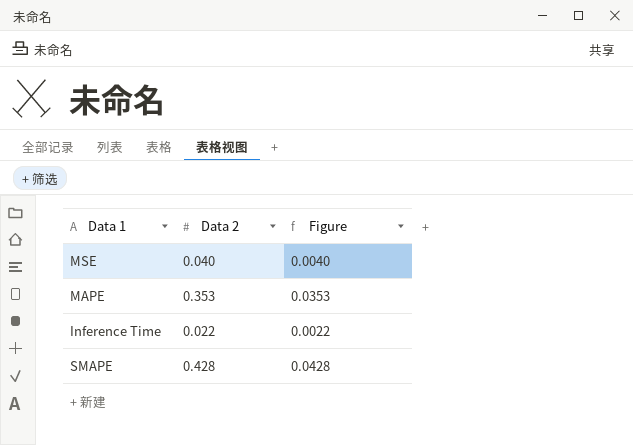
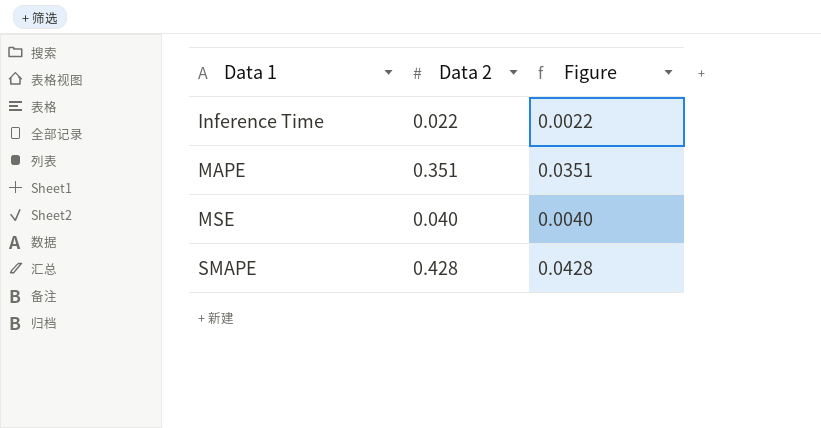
row order: none -> Data 1 ascending
MAPE | Data 2: 0.353 -> 0.351
MAPE | Figure: 0.0353 -> 0.0351

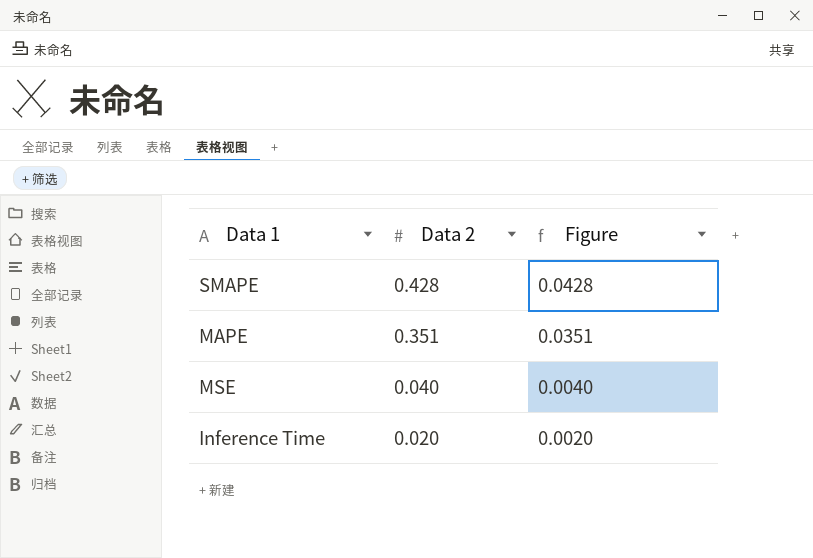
row order: Data 1 ascending -> Data 2 descending
Inference Time | Data 2: 0.022 -> 0.020
Inference Time | Figure: 0.0022 -> 0.0020

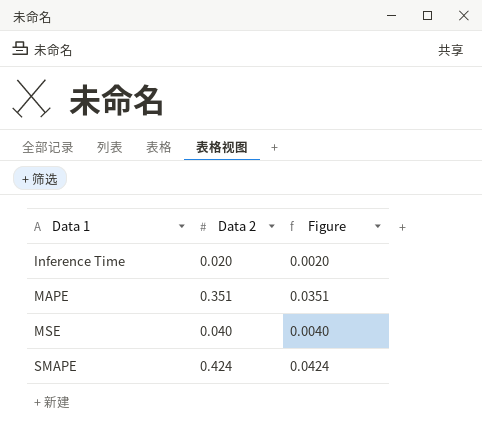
row order: Data 2 descending -> Data 1 ascending
SMAPE | Data 2: 0.428 -> 0.424
SMAPE | Figure: 0.0428 -> 0.0424

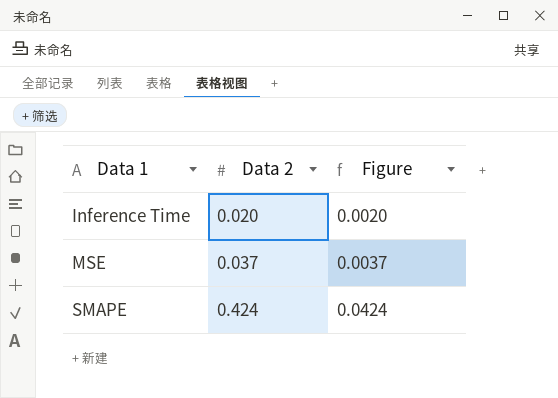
row MAPE: 0.351 | 0.0351 -> none
MSE | Data 2: 0.040 -> 0.037
MSE | Figure: 0.0040 -> 0.0037

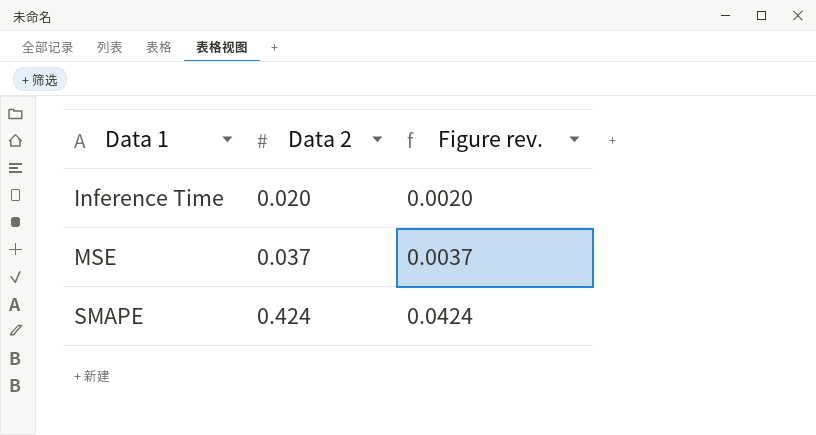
column name: Figure -> Figure rev.

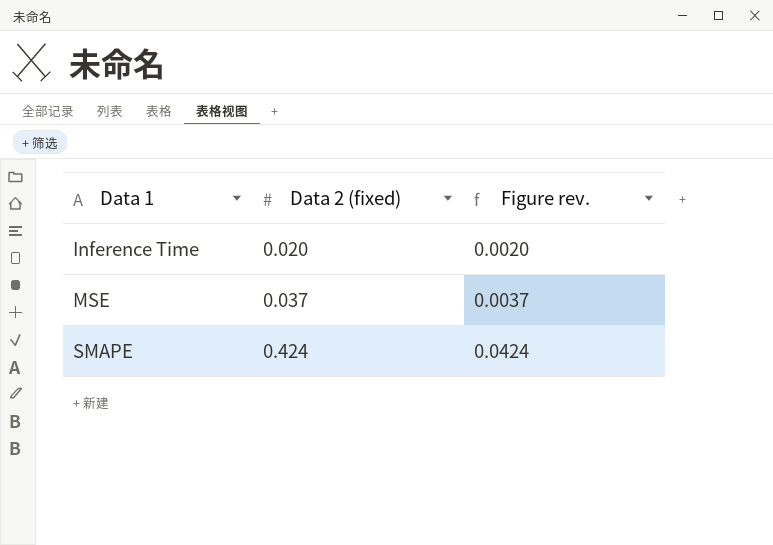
column name: Data 2 -> Data 2 (fixed)

